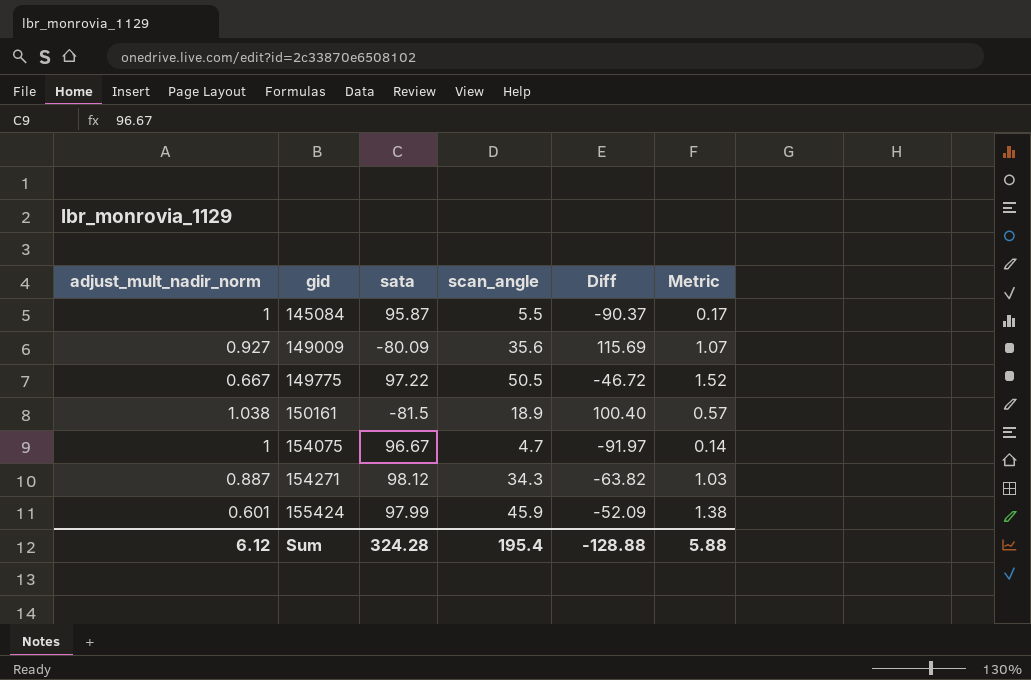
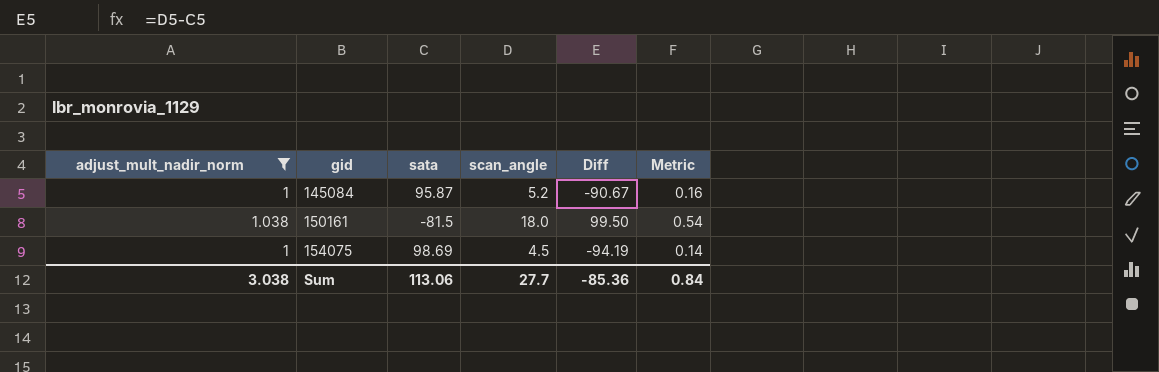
filter: none -> adjust_mult_nadir_norm >= 1
145084 | scan_angle: 5.5 -> 5.2
145084 | Diff: -90.37 -> -90.67
145084 | Metric: 0.17 -> 0.16
150161 | scan_angle: 18.9 -> 18.0
150161 | Diff: 100.40 -> 99.50
150161 | Metric: 0.57 -> 0.54
154075 | sata: 96.67 -> 98.69
154075 | scan_angle: 4.7 -> 4.5
154075 | Diff: -91.97 -> -94.19
Sum | adjust_mult_nadir_norm: 6.12 -> 3.038
Sum | sata: 324.28 -> 113.06
Sum | scan_angle: 195.4 -> 27.7
Sum | Diff: -128.88 -> -85.36
Sum | Metric: 5.88 -> 0.84

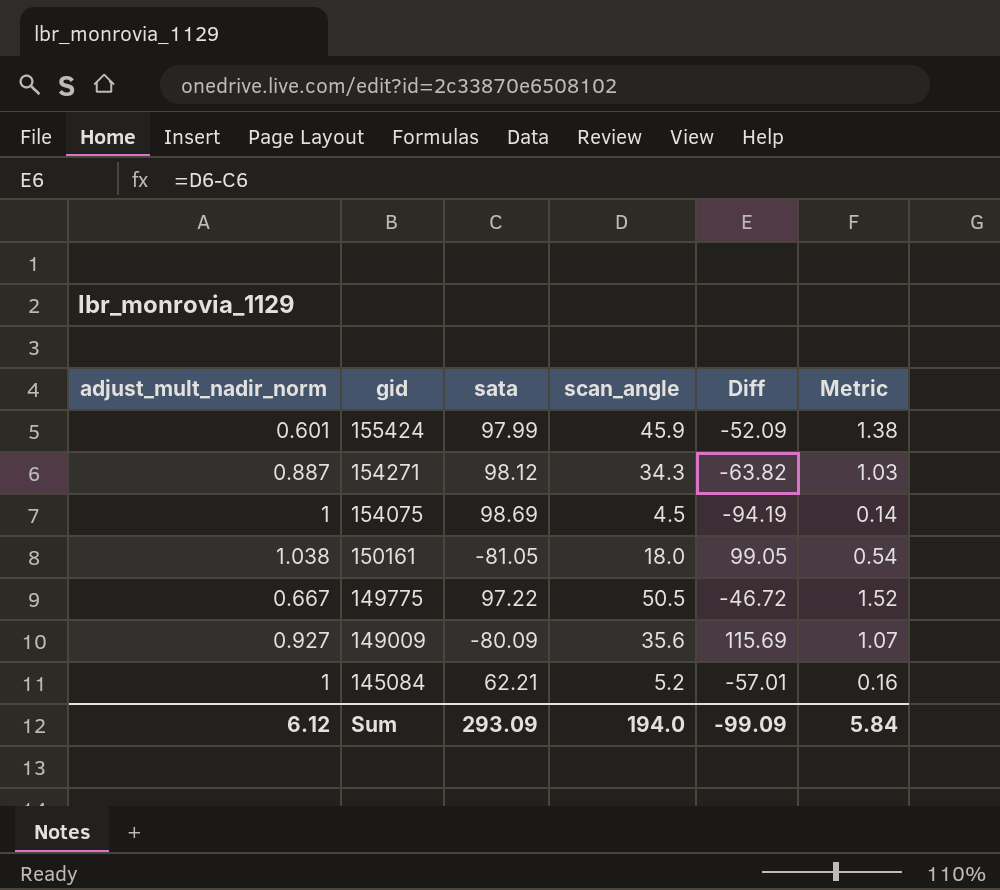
filter: adjust_mult_nadir_norm >= 1 -> none
row order: gid ascending -> gid descending
150161 | sata: -81.5 -> -81.05
150161 | Diff: 99.50 -> 99.05
145084 | sata: 95.87 -> 62.21
145084 | Diff: -90.67 -> -57.01
Sum | adjust_mult_nadir_norm: 3.038 -> 6.12
Sum | sata: 113.06 -> 293.09
Sum | scan_angle: 27.7 -> 194.0
Sum | Diff: -85.36 -> -99.09
Sum | Metric: 0.84 -> 5.84

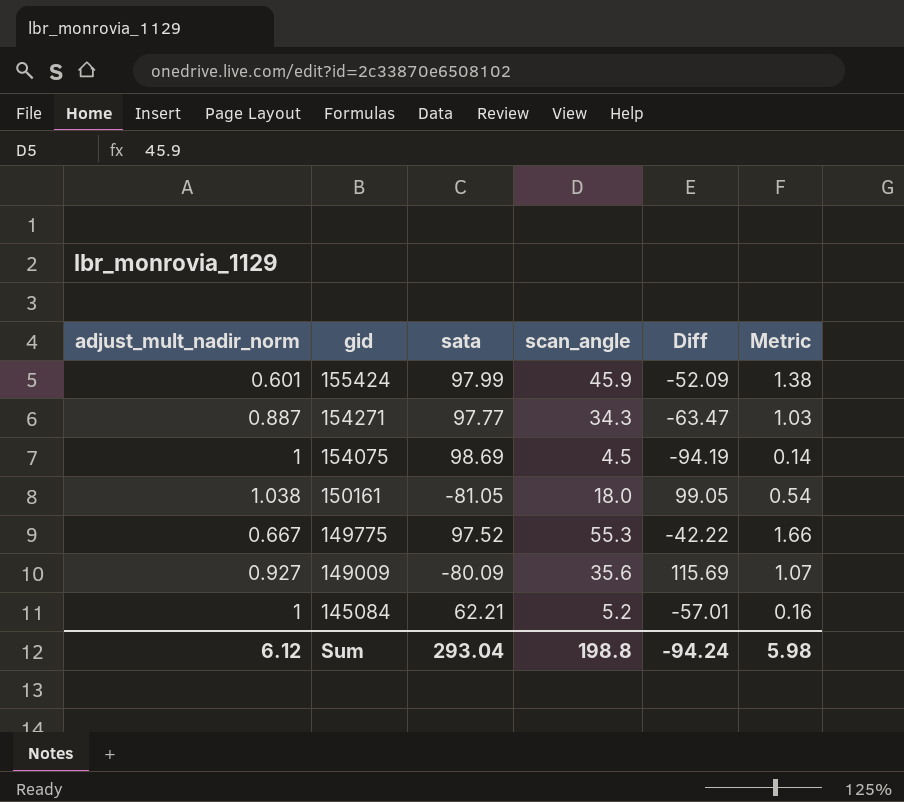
154271 | sata: 98.12 -> 97.77
154271 | Diff: -63.82 -> -63.47
149775 | sata: 97.22 -> 97.52
149775 | scan_angle: 50.5 -> 55.3
149775 | Diff: -46.72 -> -42.22
149775 | Metric: 1.52 -> 1.66
Sum | sata: 293.09 -> 293.04
Sum | scan_angle: 194.0 -> 198.8
Sum | Diff: -99.09 -> -94.24
Sum | Metric: 5.84 -> 5.98

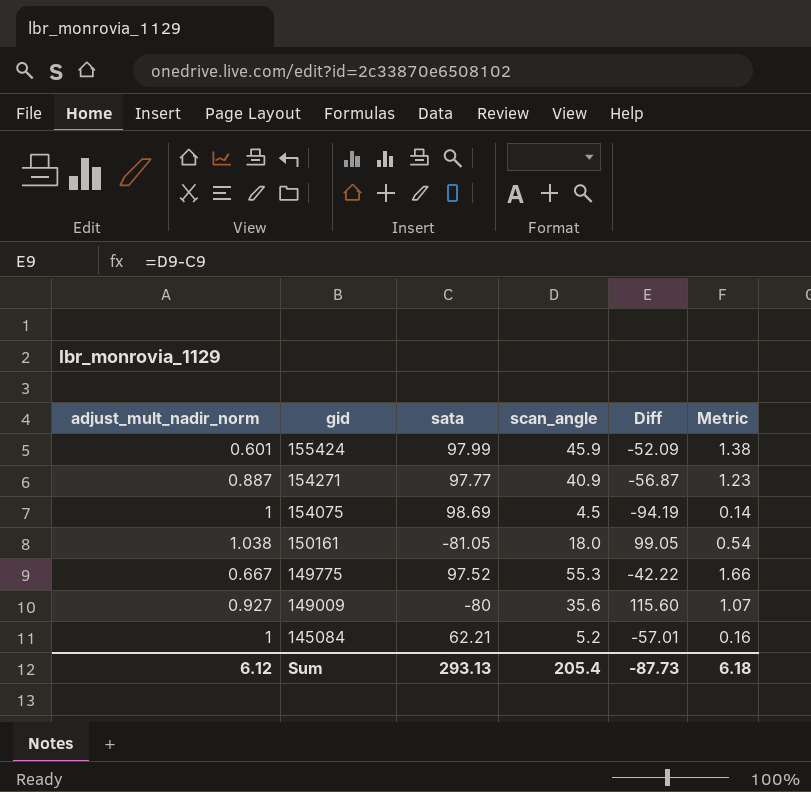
154271 | scan_angle: 34.3 -> 40.9
154271 | Diff: -63.47 -> -56.87
154271 | Metric: 1.03 -> 1.23
149009 | sata: -80.09 -> -80
149009 | Diff: 115.69 -> 115.60
Sum | sata: 293.04 -> 293.13
Sum | scan_angle: 198.8 -> 205.4
Sum | Diff: -94.24 -> -87.73
Sum | Metric: 5.98 -> 6.18

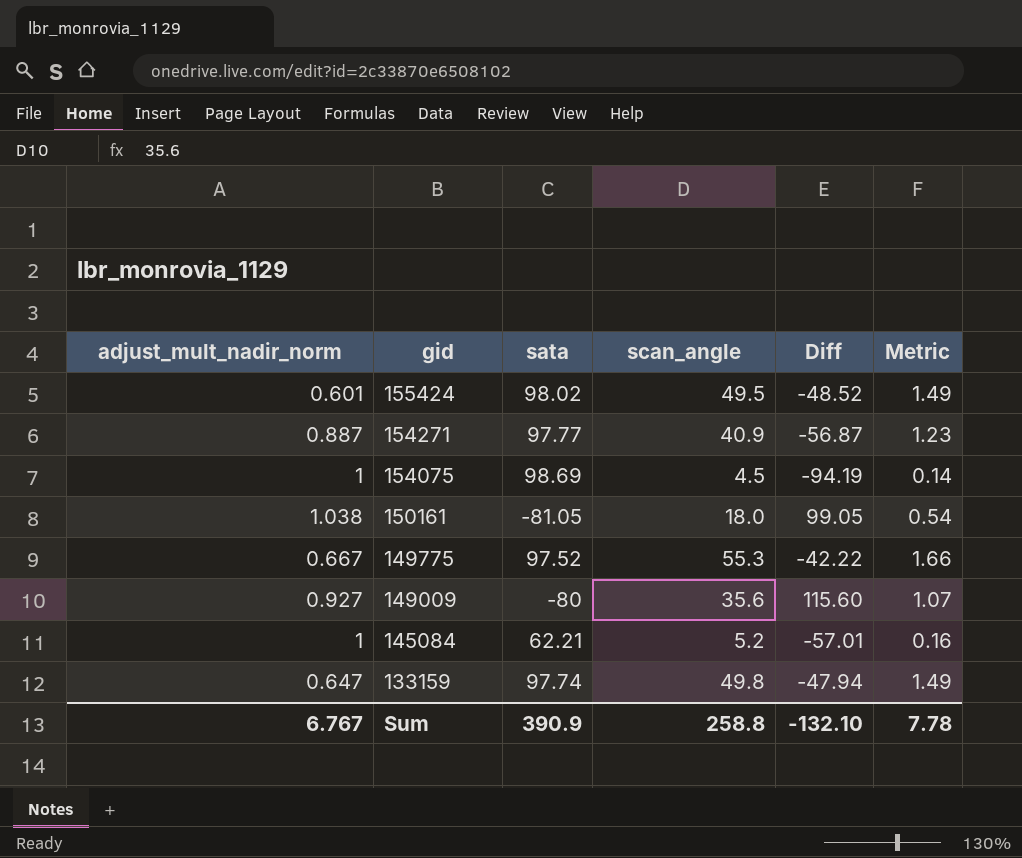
155424 | sata: 97.99 -> 98.02
155424 | scan_angle: 45.9 -> 49.5
155424 | Diff: -52.09 -> -48.52
155424 | Metric: 1.38 -> 1.49
row 133159: none -> 0.647 | 97.74 | 49.8 | -47.94 | 1.49
Sum | adjust_mult_nadir_norm: 6.12 -> 6.767
Sum | sata: 293.13 -> 390.9
Sum | scan_angle: 205.4 -> 258.8
Sum | Diff: -87.73 -> -132.10
Sum | Metric: 6.18 -> 7.78

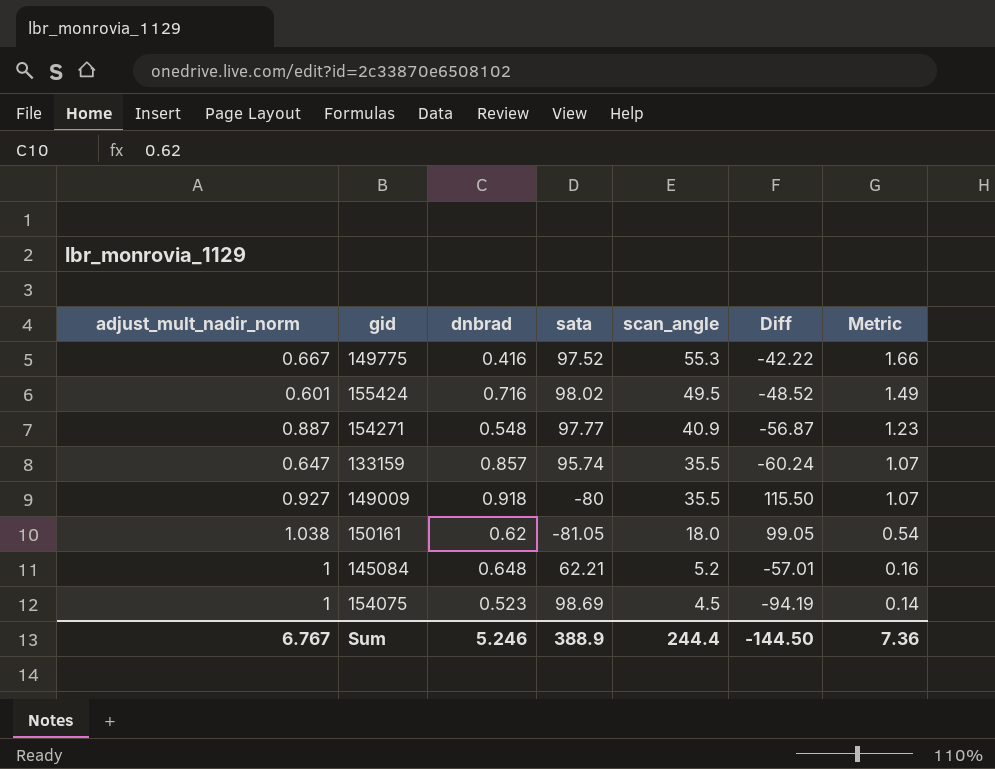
row order: gid descending -> scan_angle descending
column dnbrad | position: none -> 3
133159 | sata: 97.74 -> 95.74
133159 | scan_angle: 49.8 -> 35.5
133159 | Diff: -47.94 -> -60.24
133159 | Metric: 1.49 -> 1.07
149009 | scan_angle: 35.6 -> 35.5
149009 | Diff: 115.60 -> 115.50
Sum | sata: 390.9 -> 388.9
Sum | scan_angle: 258.8 -> 244.4
Sum | Diff: -132.10 -> -144.50
Sum | Metric: 7.78 -> 7.36

